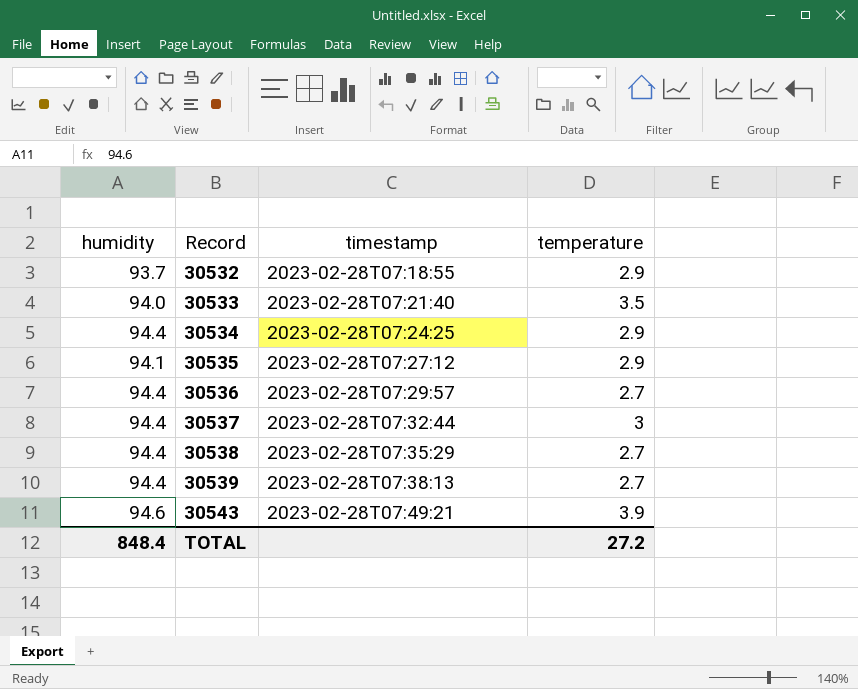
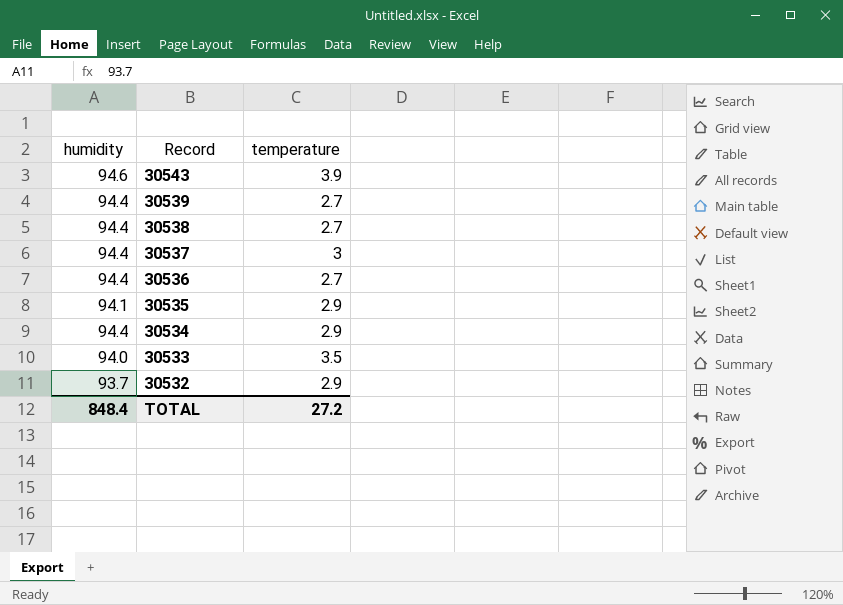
row order: Record ascending -> Record descending
column timestamp | position: 3 -> none

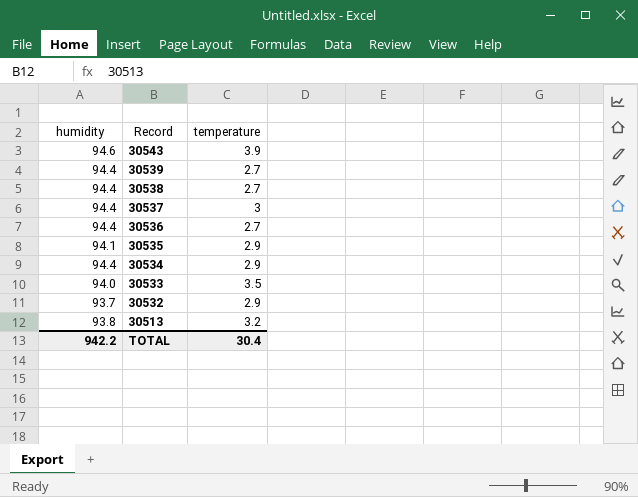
row 30513: none -> 93.8 | 3.2
TOTAL | humidity: 848.4 -> 942.2
TOTAL | temperature: 27.2 -> 30.4

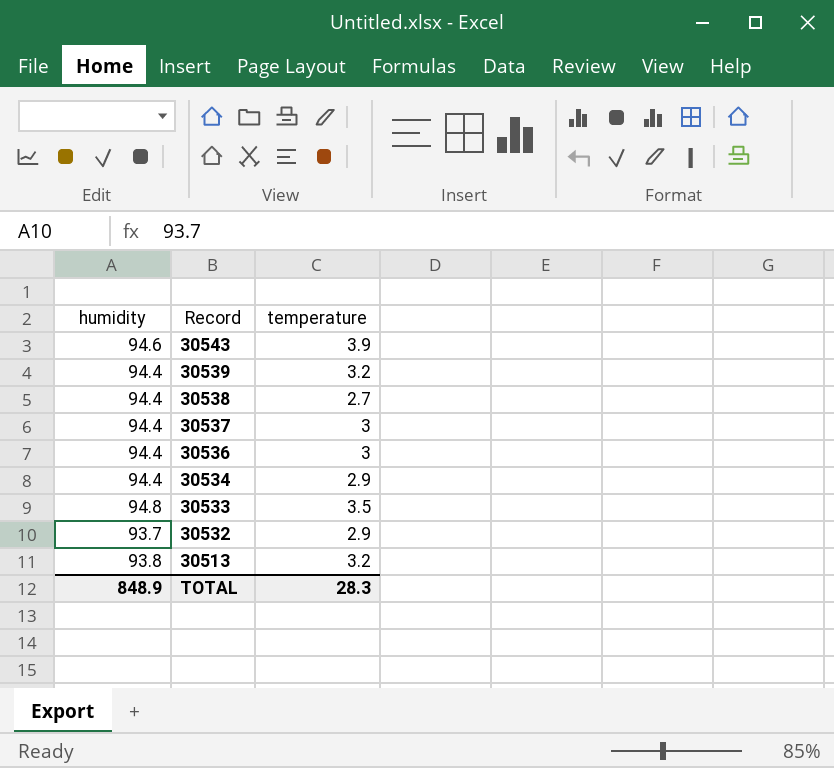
row 30535: 94.1 | 2.9 -> none
30539 | temperature: 2.7 -> 3.2
30536 | temperature: 2.7 -> 3
30533 | humidity: 94.0 -> 94.8
TOTAL | humidity: 942.2 -> 848.9
TOTAL | temperature: 30.4 -> 28.3

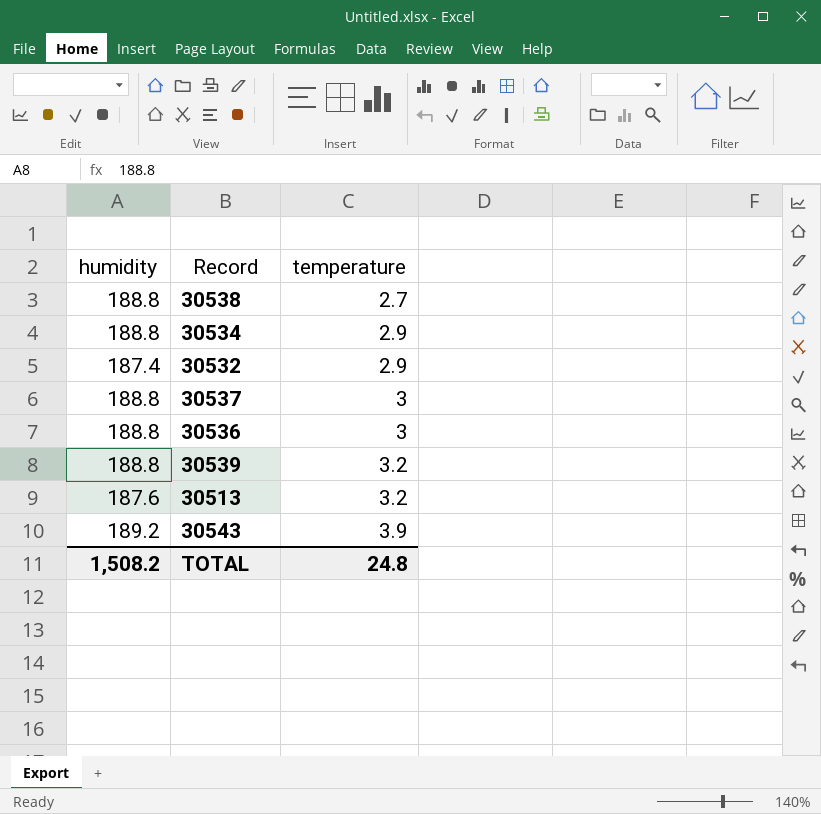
row order: Record descending -> temperature ascending
row 30533: 94.8 | 3.5 -> none
30538 | humidity: 94.4 -> 188.8
30534 | humidity: 94.4 -> 188.8
30532 | humidity: 93.7 -> 187.4
30537 | humidity: 94.4 -> 188.8
30536 | humidity: 94.4 -> 188.8
30539 | humidity: 94.4 -> 188.8
30513 | humidity: 93.8 -> 187.6
30543 | humidity: 94.6 -> 189.2
TOTAL | humidity: 848.9 -> 1,508.2
TOTAL | temperature: 28.3 -> 24.8

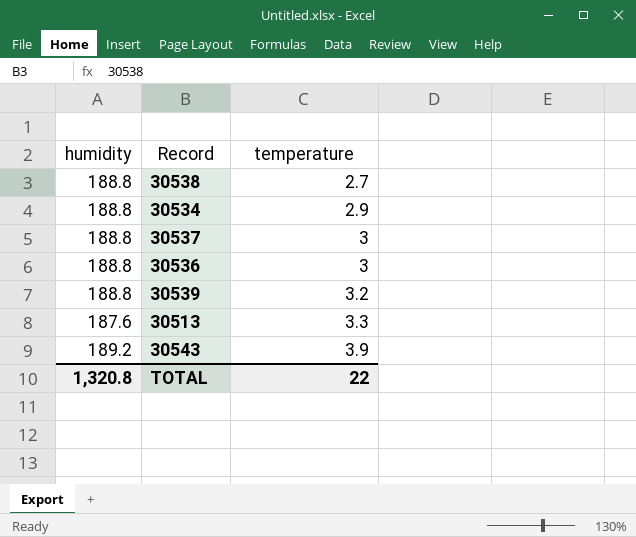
row 30532: 187.4 | 2.9 -> none
30513 | temperature: 3.2 -> 3.3
TOTAL | humidity: 1,508.2 -> 1,320.8
TOTAL | temperature: 24.8 -> 22

